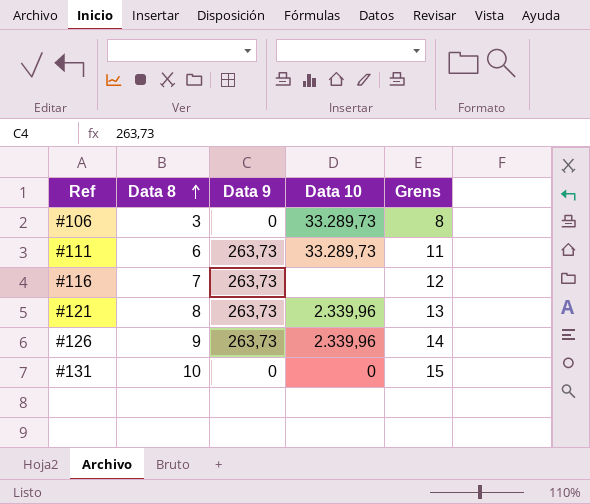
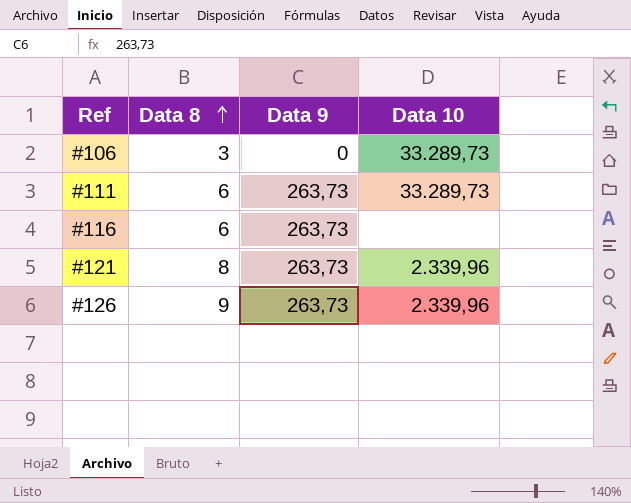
column Grens | formula: [Data 8] + 5 -> none
row #131: 10 | 0 | 0 | 15 -> none
#116 | Data 8: 7 -> 6

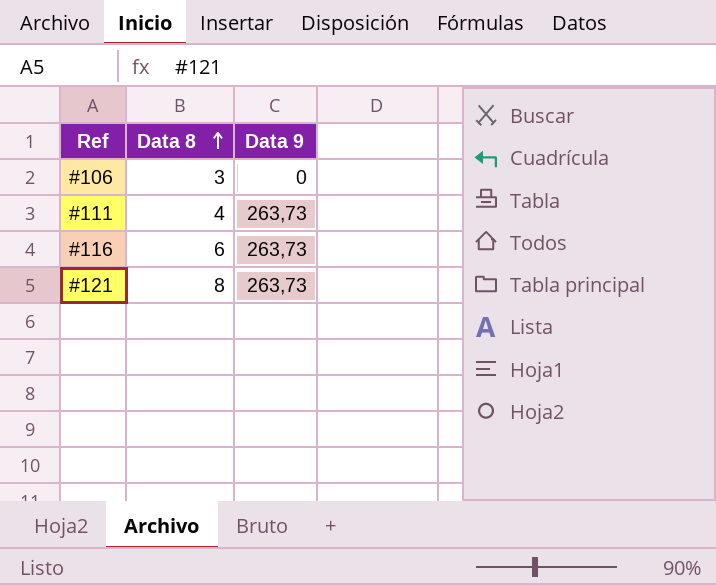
column Data 10 | position: 4 -> none
row #126: 9 | 263,73 | 2.339,96 -> none
#111 | Data 8: 6 -> 4

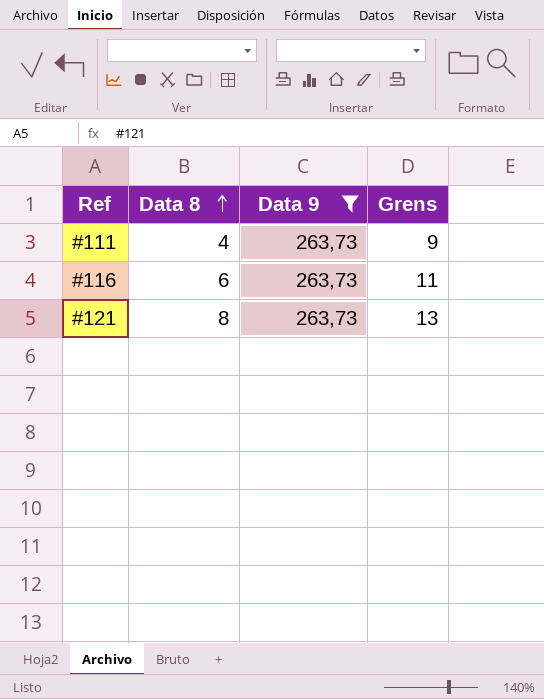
filter: none -> Data 9 = 263,73
column Grens | formula: none -> [Data 8] + 5

